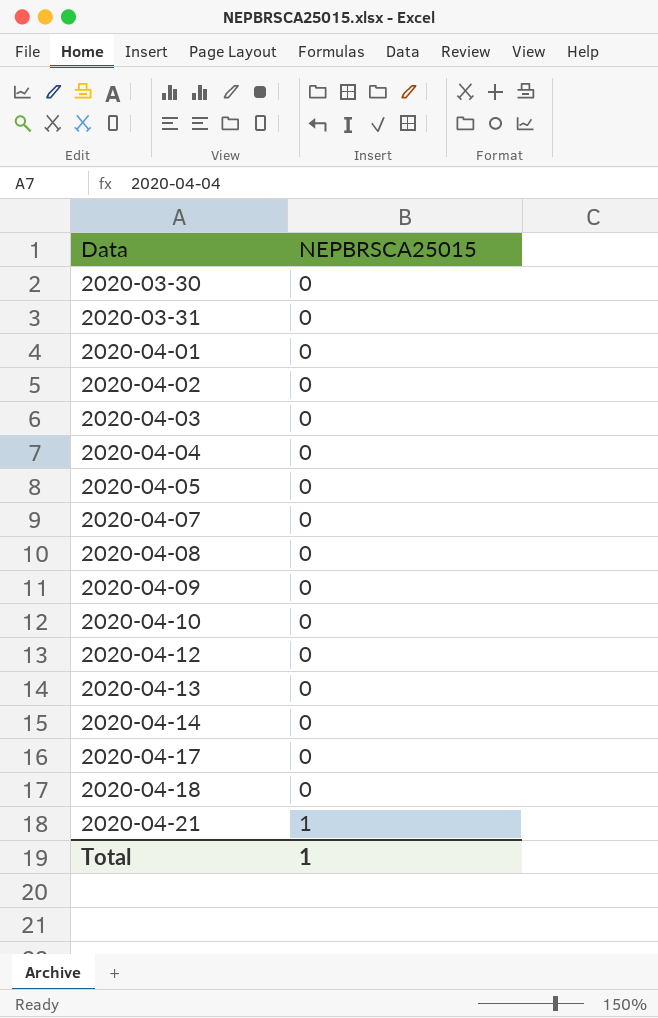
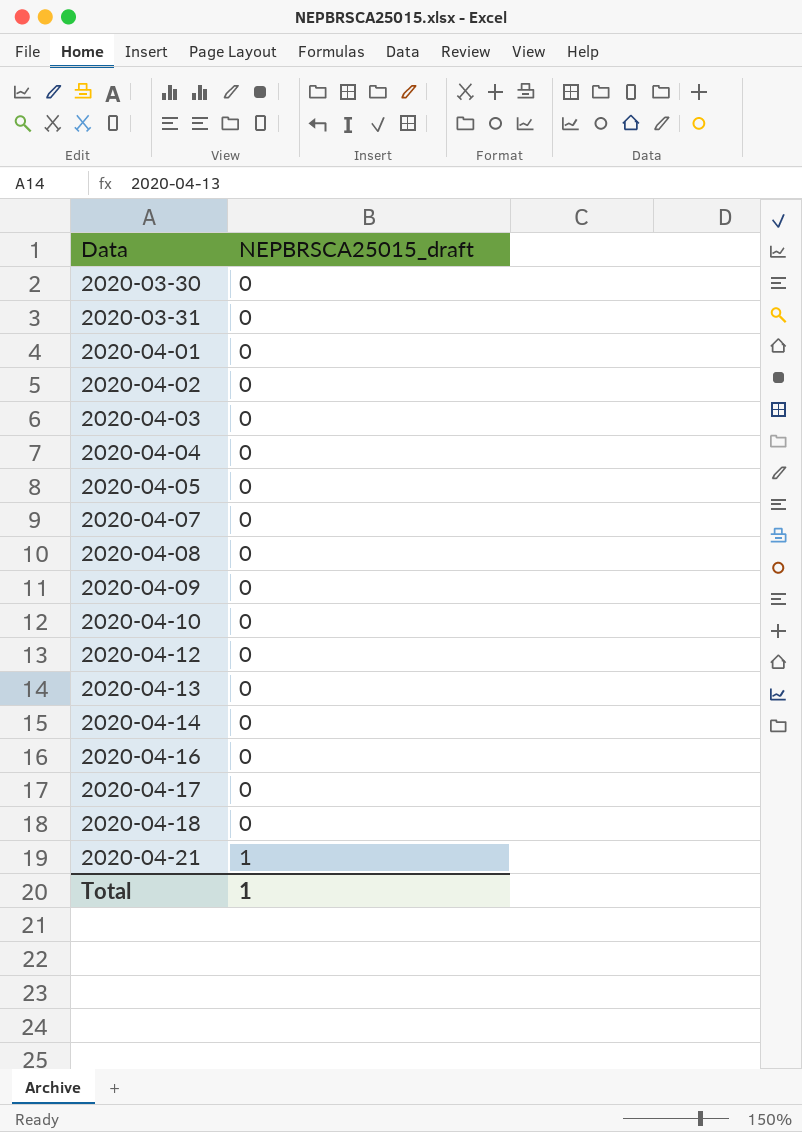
column name: NEPBRSCA25015 -> NEPBRSCA25015_draft
row 2020-04-16: none -> 0

